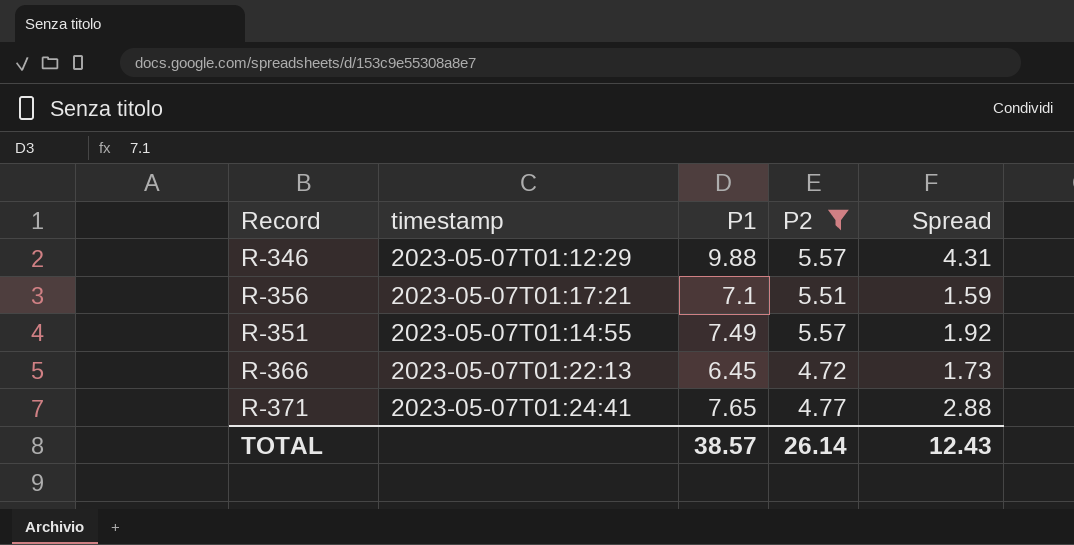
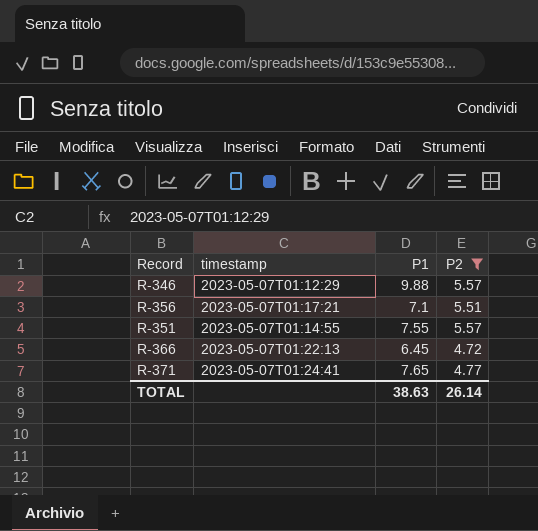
column Spread | formula: [P1] - [P2] -> none
R-351 | P1: 7.49 -> 7.55
TOTAL | P1: 38.57 -> 38.63

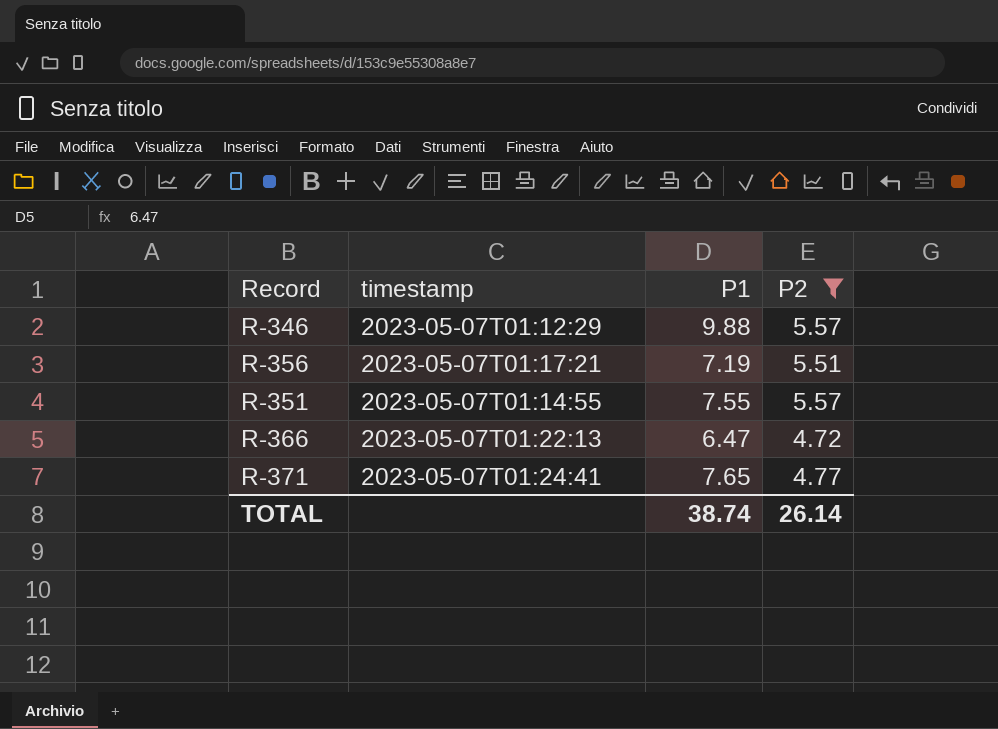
R-356 | P1: 7.1 -> 7.19
R-366 | P1: 6.45 -> 6.47
TOTAL | P1: 38.63 -> 38.74

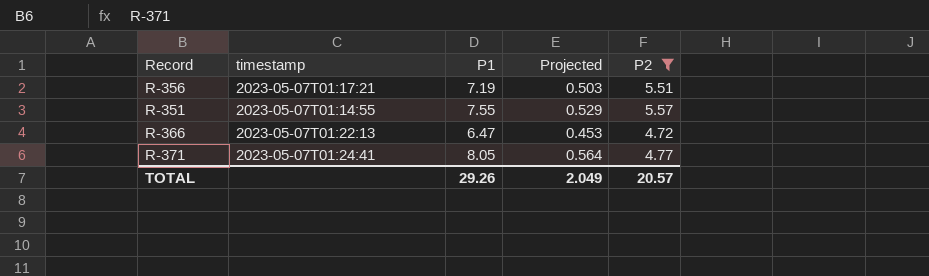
column Projected | formula: none -> [P1] * 0.07
row R-346: 2023-05-07T01:12:29 | 9.88 | 5.57 -> none
R-371 | P1: 7.65 -> 8.05
TOTAL | P1: 38.74 -> 29.26
TOTAL | P2: 26.14 -> 20.57

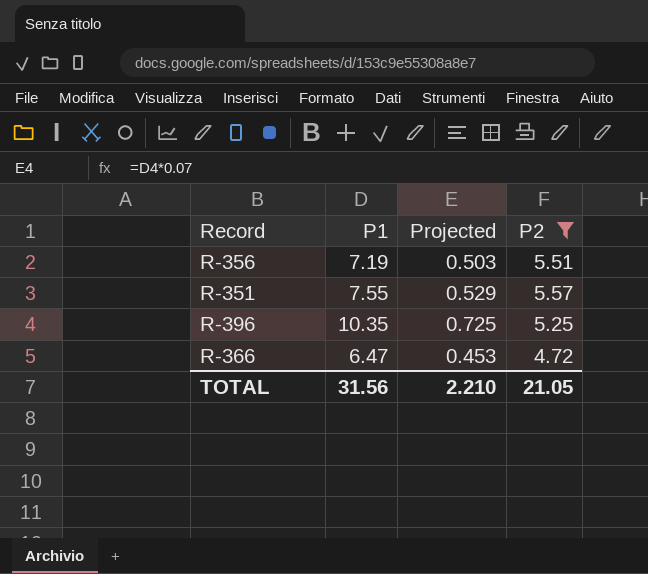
column timestamp | position: 2 -> none
row R-371: 2023-05-07T01:24:41 | 8.05 | 0.564 | 4.77 -> none
row R-396: none -> 10.35 | 0.725 | 5.25
TOTAL | P1: 29.26 -> 31.56
TOTAL | Projected: 2.049 -> 2.210
TOTAL | P2: 20.57 -> 21.05

